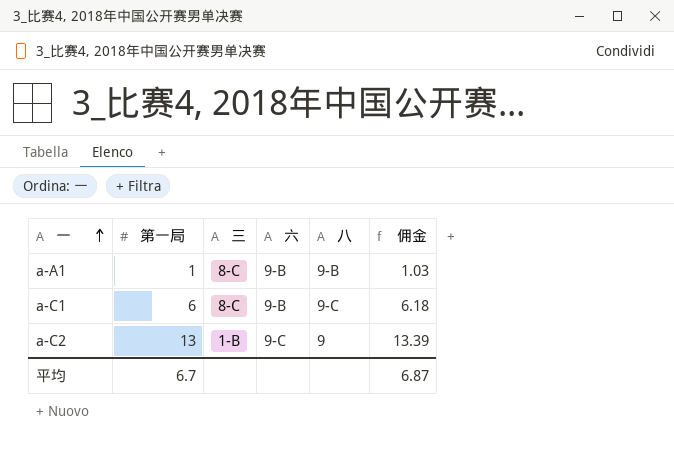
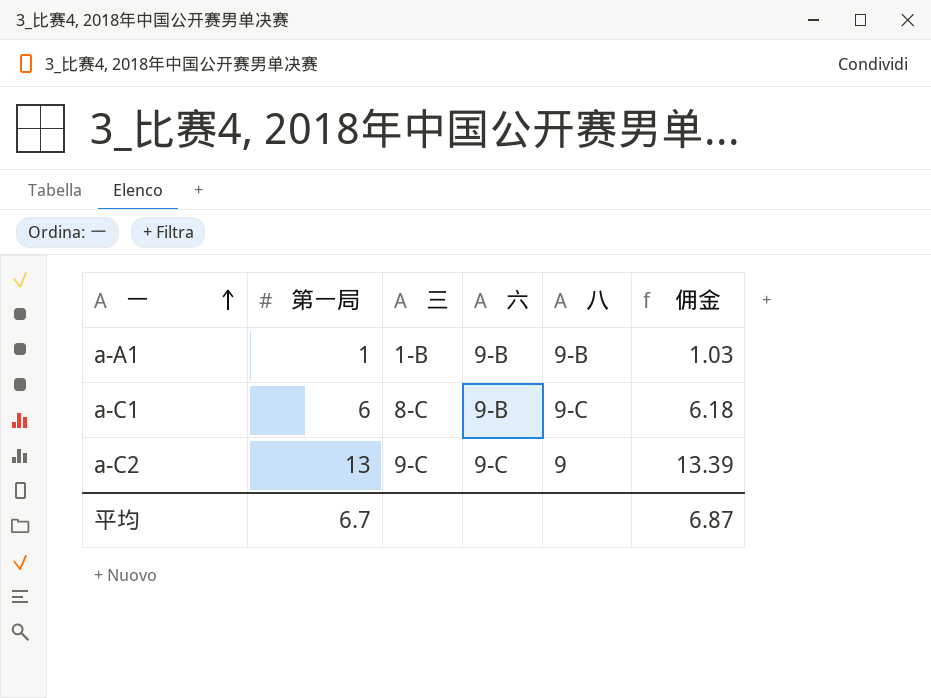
a-A1 | 三: 8-C -> 1-B
a-C2 | 三: 1-B -> 9-C

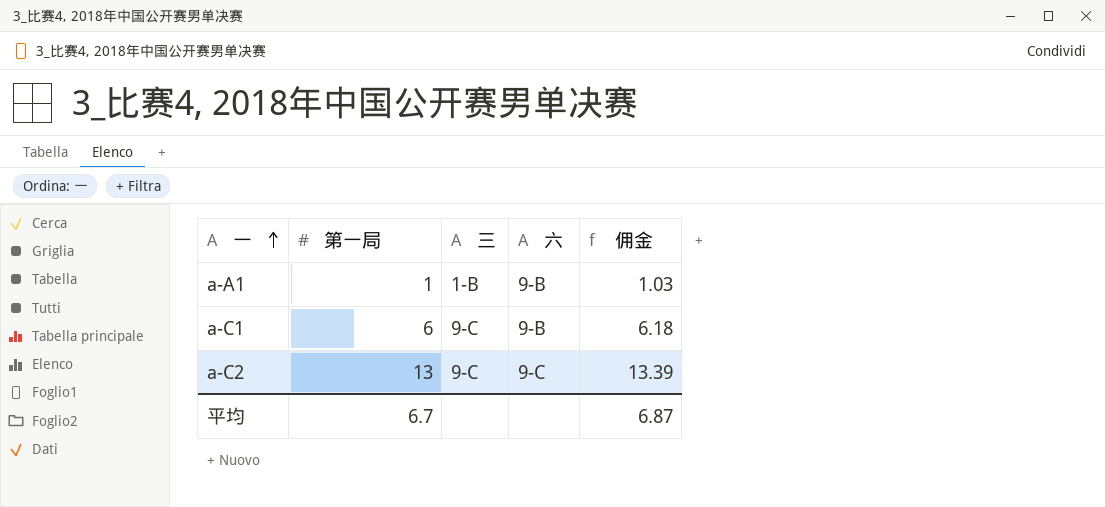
column 八 | position: 5 -> none
a-C1 | 三: 8-C -> 9-C

